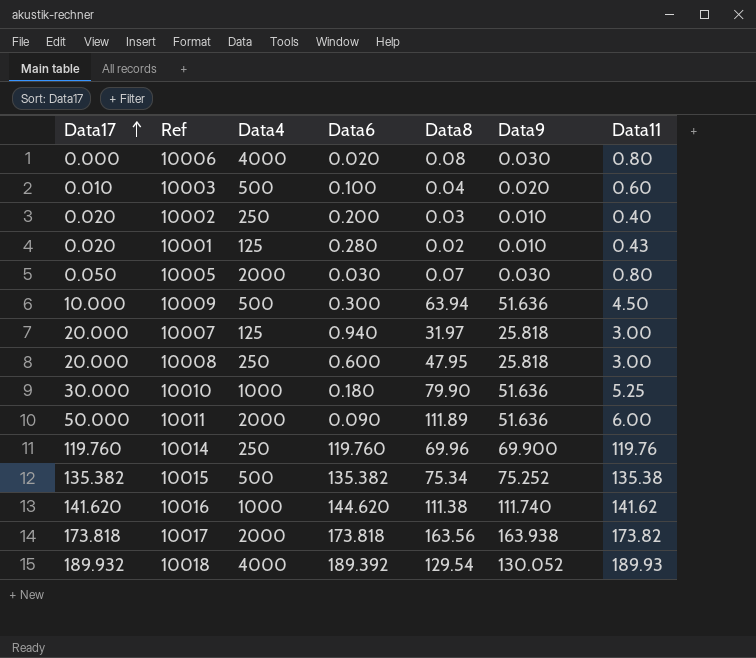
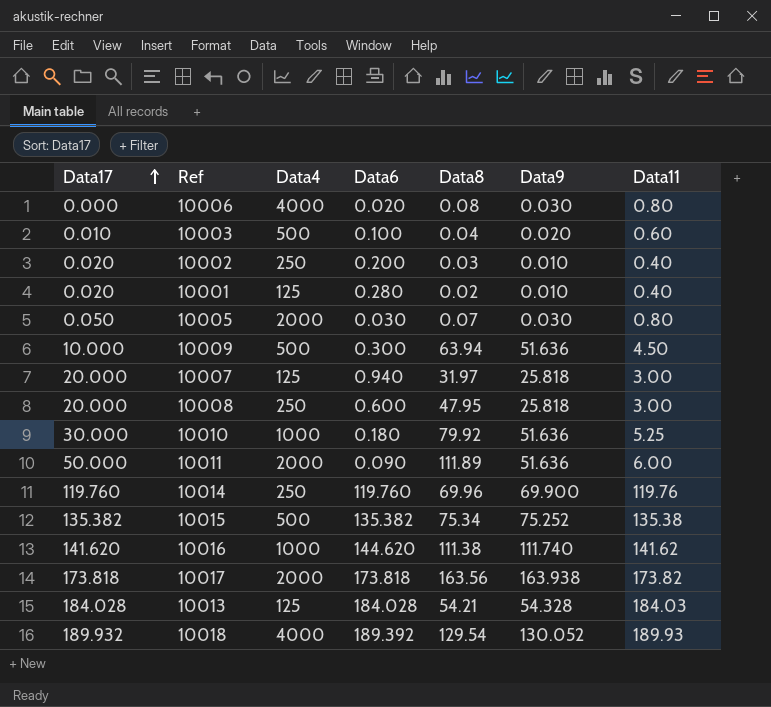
10001 | Data11: 0.43 -> 0.40
10010 | Data8: 79.90 -> 79.92
row 10013: none -> 184.028 | 125 | 184.028 | 54.21 | 54.328 | 184.03

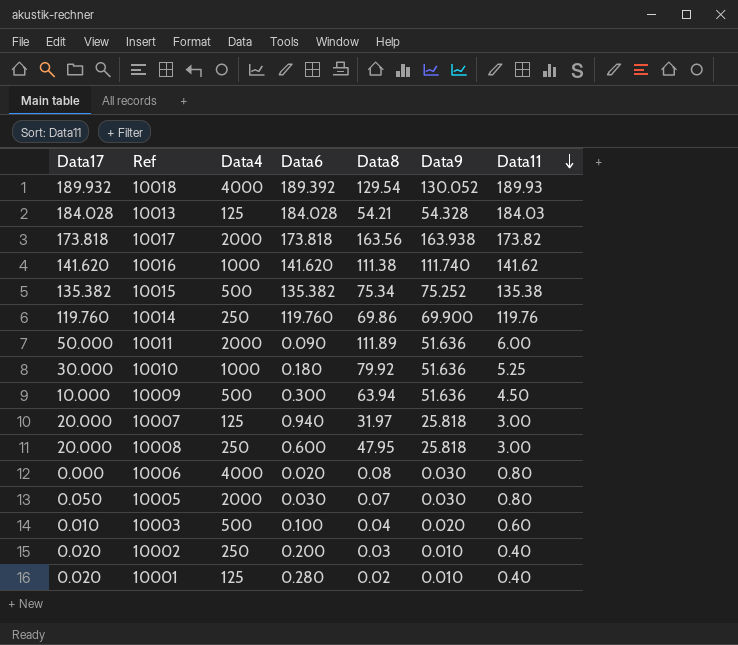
row order: Data17 ascending -> Data11 descending
10016 | Data6: 144.620 -> 141.620
10014 | Data8: 69.96 -> 69.86

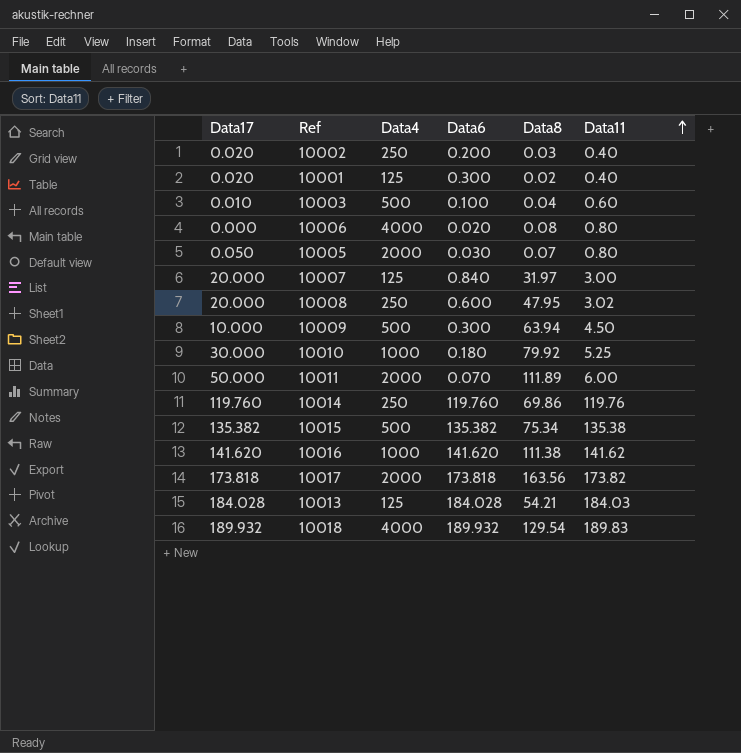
row order: Data11 descending -> Data11 ascending
column Data9 | position: 6 -> none
10001 | Data6: 0.280 -> 0.300
10007 | Data6: 0.940 -> 0.840
10008 | Data11: 3.00 -> 3.02
10011 | Data6: 0.090 -> 0.070
10018 | Data6: 189.392 -> 189.932
10018 | Data11: 189.93 -> 189.83

